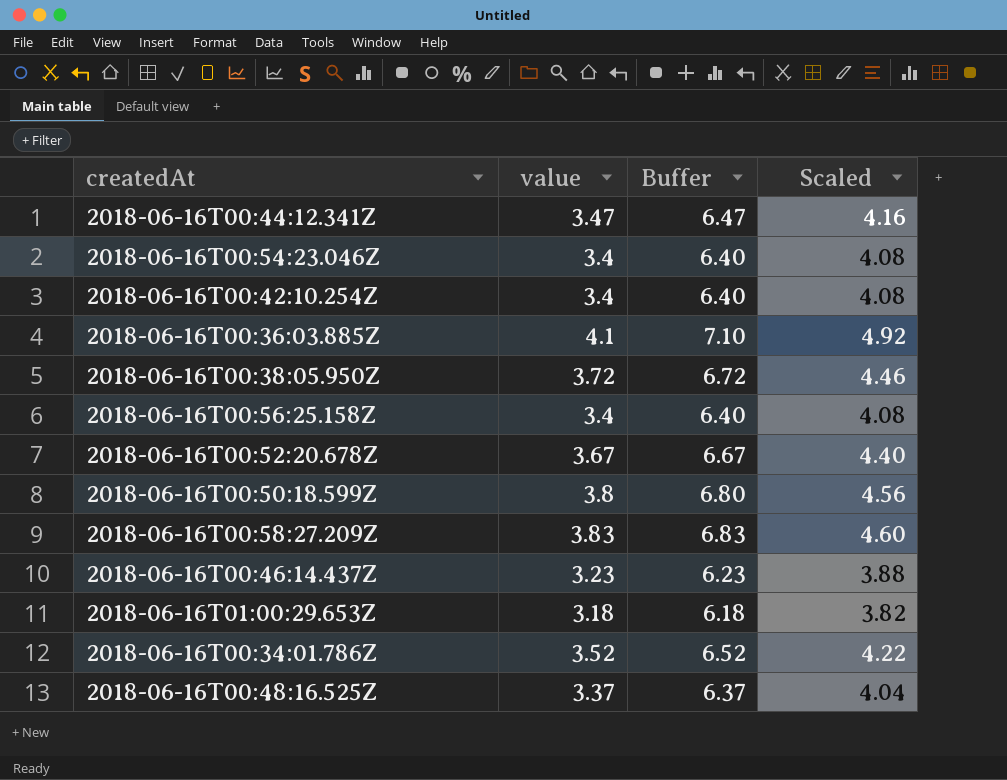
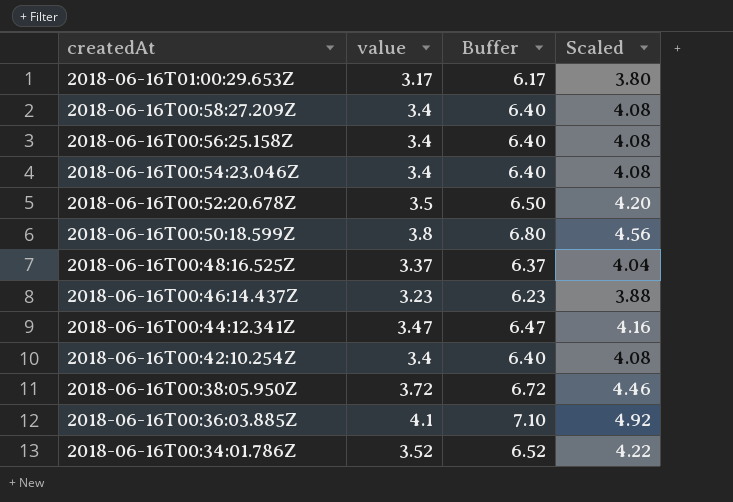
row order: none -> createdAt descending
2018-06-16T01:00:29.653Z | value: 3.18 -> 3.17
2018-06-16T01:00:29.653Z | Buffer: 6.18 -> 6.17
2018-06-16T01:00:29.653Z | Scaled: 3.82 -> 3.80
2018-06-16T00:58:27.209Z | value: 3.83 -> 3.4
2018-06-16T00:58:27.209Z | Buffer: 6.83 -> 6.40
2018-06-16T00:58:27.209Z | Scaled: 4.60 -> 4.08
2018-06-16T00:52:20.678Z | value: 3.67 -> 3.5
2018-06-16T00:52:20.678Z | Buffer: 6.67 -> 6.50
2018-06-16T00:52:20.678Z | Scaled: 4.40 -> 4.20

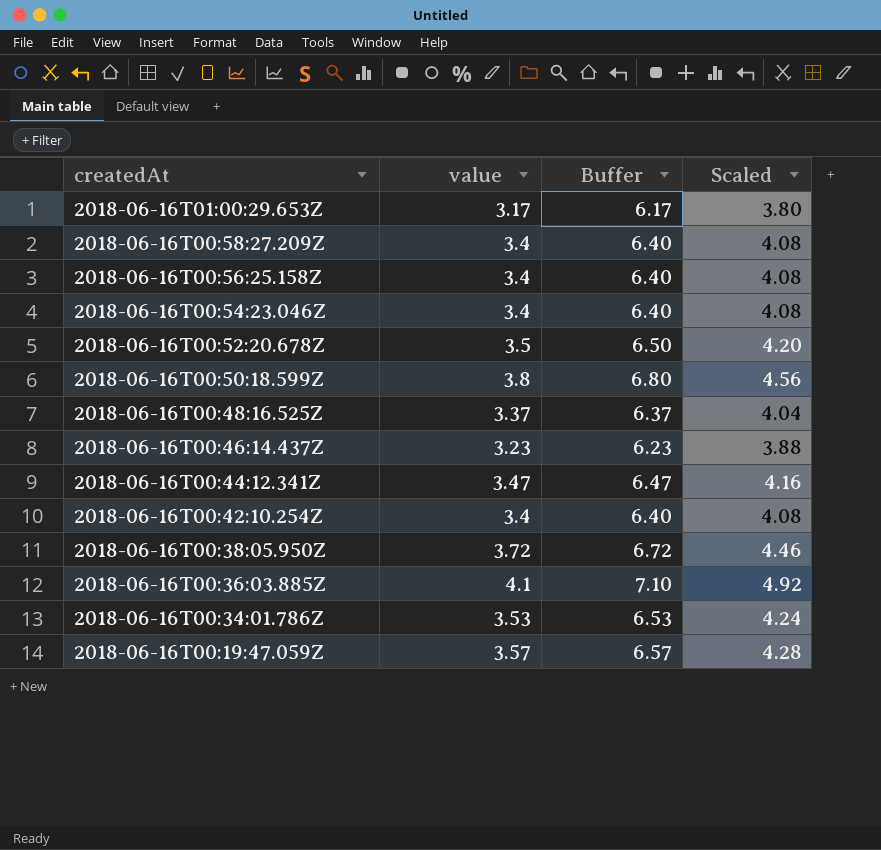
2018-06-16T00:34:01.786Z | value: 3.52 -> 3.53
2018-06-16T00:34:01.786Z | Buffer: 6.52 -> 6.53
2018-06-16T00:34:01.786Z | Scaled: 4.22 -> 4.24
row 2018-06-16T00:19:47.059Z: none -> 3.57 | 6.57 | 4.28

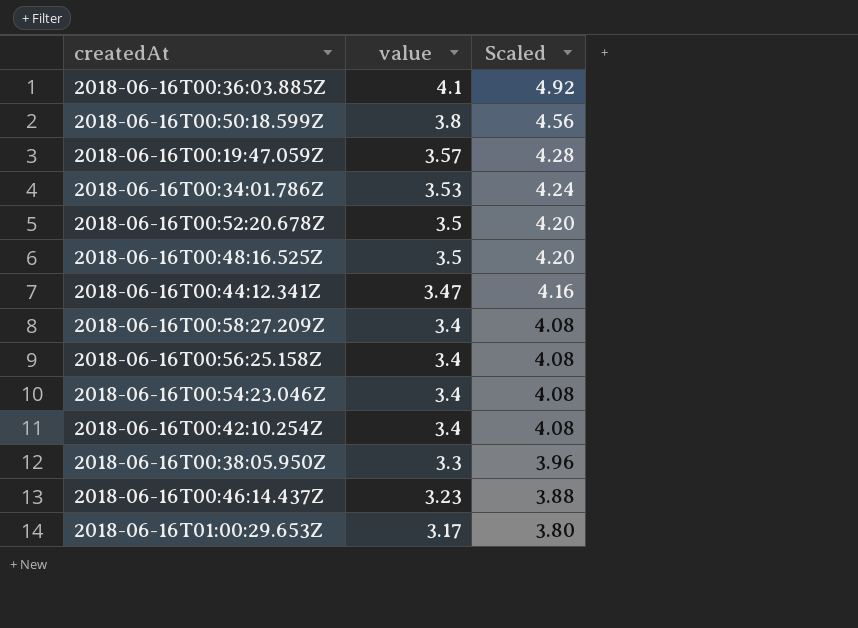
row order: createdAt descending -> value descending
column Buffer | formula: [value] + 3 -> none
2018-06-16T00:48:16.525Z | value: 3.37 -> 3.5
2018-06-16T00:48:16.525Z | Scaled: 4.04 -> 4.20
2018-06-16T00:38:05.950Z | value: 3.72 -> 3.3
2018-06-16T00:38:05.950Z | Scaled: 4.46 -> 3.96

